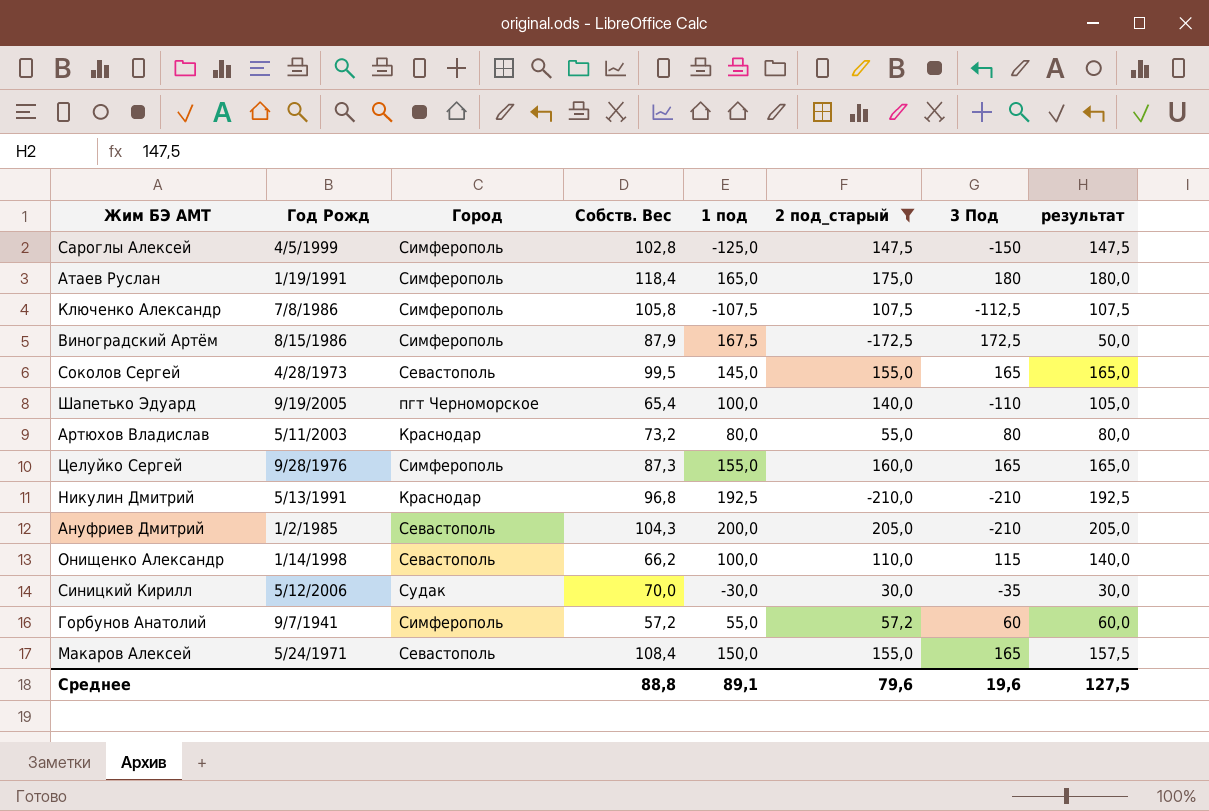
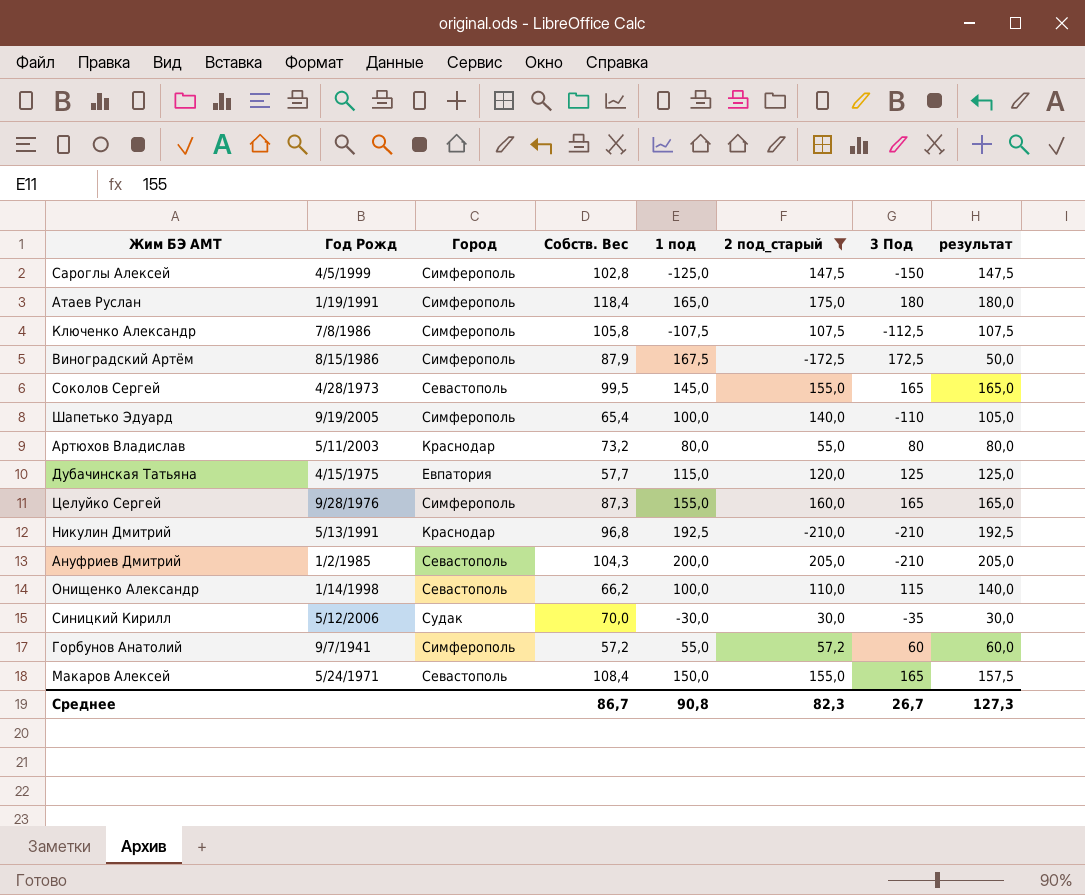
Шапетько Эдуард | Город: пгт Черноморское -> Симферополь
row Дубачинская Татьяна: none -> 4/15/1975 | Евпатория | 57,7 | 115,0 | 120,0 | 125 | 125,0
Среднее | Собств. Вес: 88,8 -> 86,7
Среднее | 1 под: 89,1 -> 90,8
Среднее | 2 под_старый: 79,6 -> 82,3
Среднее | 3 Под: 19,6 -> 26,7
Среднее | результат: 127,5 -> 127,3

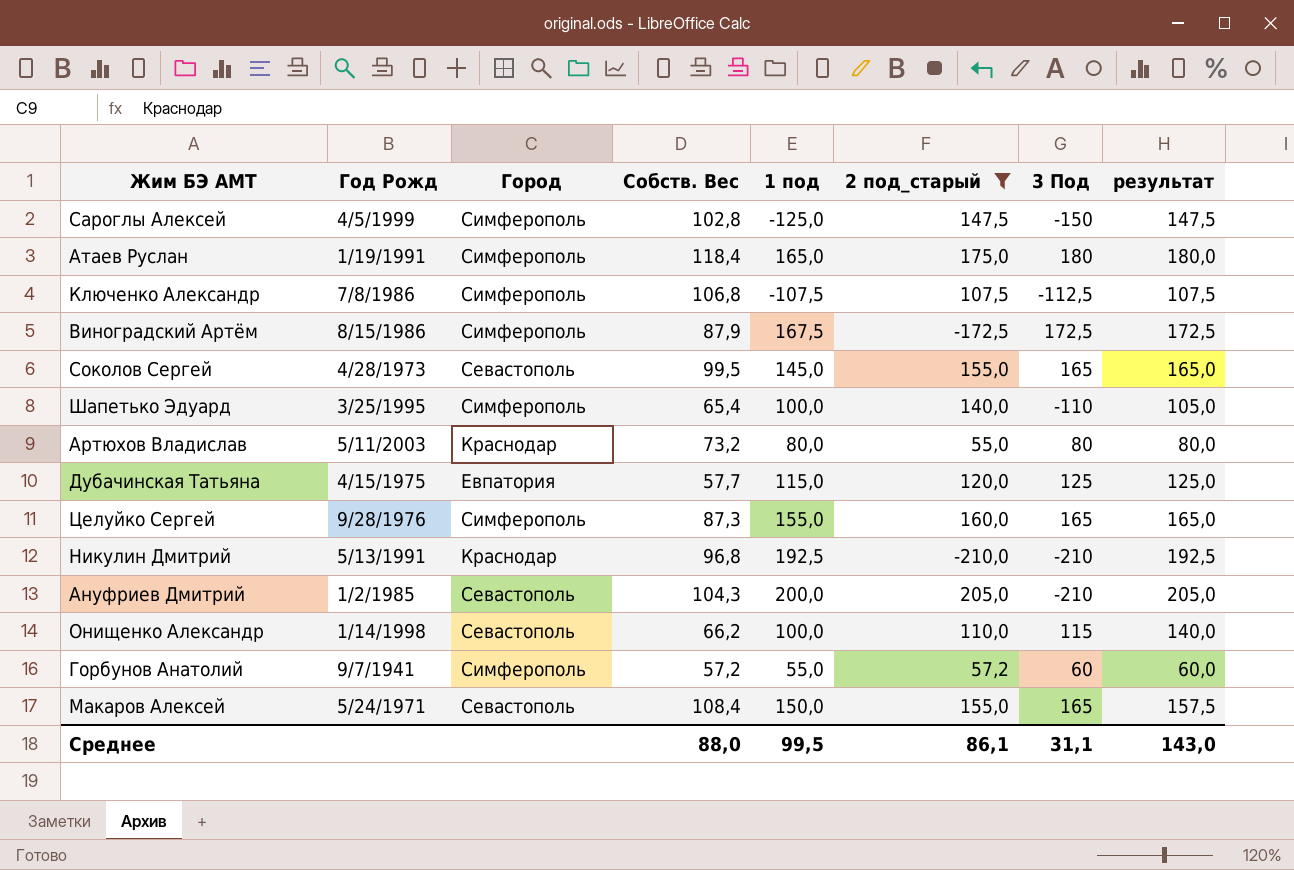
row Синицкий Кирилл: 5/12/2006 | Судак | 70,0 | -30,0 | 30,0 | -35 | 30,0 -> none
Ключенко Александр | Собств. Вес: 105,8 -> 106,8
Виноградский Артём | результат: 50,0 -> 172,5
Шапетько Эдуард | Год Рожд: 9/19/2005 -> 3/25/1995
Среднее | Собств. Вес: 86,7 -> 88,0
Среднее | 1 под: 90,8 -> 99,5
Среднее | 2 под_старый: 82,3 -> 86,1
Среднее | 3 Под: 26,7 -> 31,1
Среднее | результат: 127,3 -> 143,0

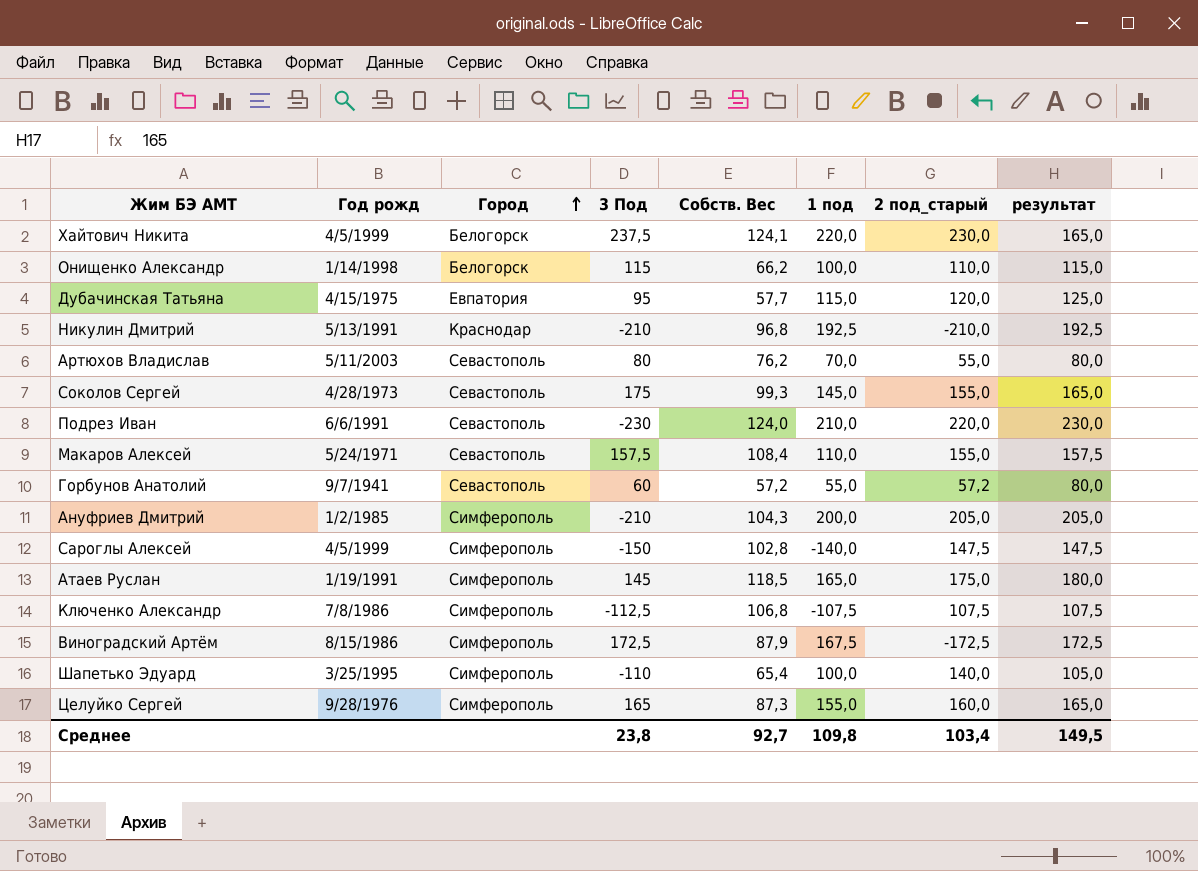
filter: 2 под_старый <= 205,0 -> none
row order: none -> Город ascending
column name: Год Рожд -> Год рожд
column 3 Под | position: 7 -> 4
Онищенко Александр | Город: Севастополь -> Белогорск
Онищенко Александр | результат: 140,0 -> 115,0
Дубачинская Татьяна | 3 Под: 125 -> 95
Артюхов Владислав | Город: Краснодар -> Севастополь
Артюхов Владислав | Собств. Вес: 73,2 -> 76,2
Артюхов Владислав | 1 под: 80,0 -> 70,0
Соколов Сергей | 3 Под: 165 -> 175
Соколов Сергей | Собств. Вес: 99,5 -> 99,3
Макаров Алексей | 3 Под: 165 -> 157,5
Макаров Алексей | 1 под: 150,0 -> 110,0
Горбунов Анатолий | Город: Симферополь -> Севастополь
Горбунов Анатолий | результат: 60,0 -> 80,0
Ануфриев Дмитрий | Город: Севастополь -> Симферополь
Сароглы Алексей | 1 под: -125,0 -> -140,0
Атаев Руслан | 3 Под: 180 -> 145
Атаев Руслан | Собств. Вес: 118,4 -> 118,5
Среднее | 3 Под: 31,1 -> 23,8
Среднее | Собств. Вес: 88,0 -> 92,7
Среднее | 1 под: 99,5 -> 109,8
Среднее | 2 под_старый: 86,1 -> 103,4
Среднее | результат: 143,0 -> 149,5

